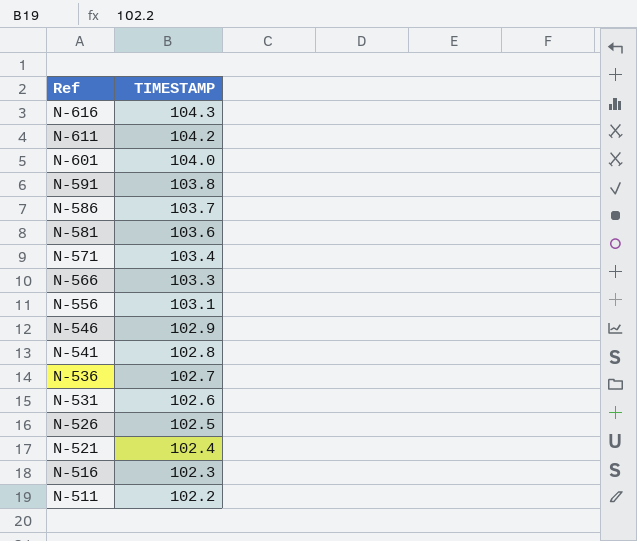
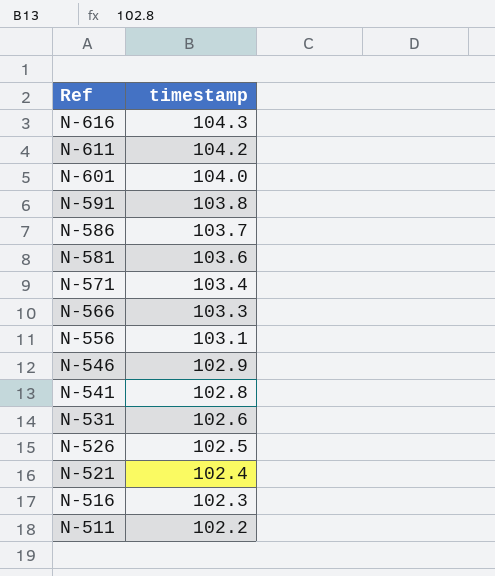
column name: TIMESTAMP -> timestamp
row N-536: 102.7 -> none

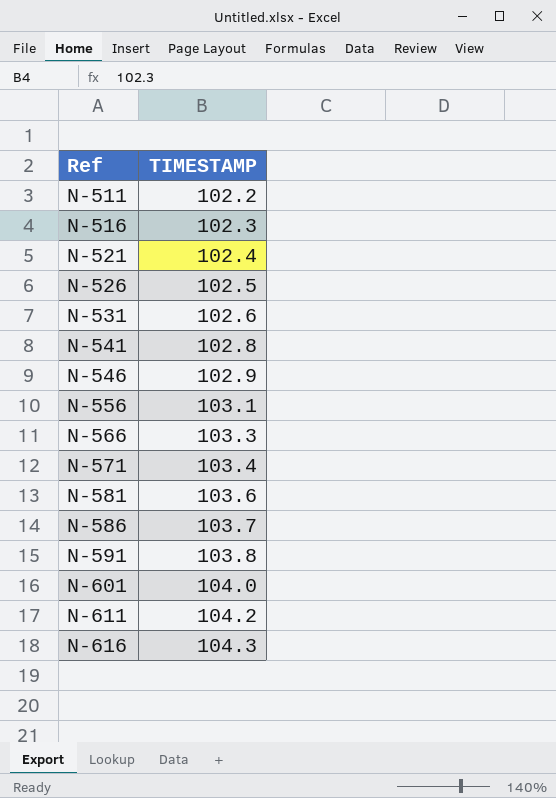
row order: Ref descending -> Ref ascending
column name: timestamp -> TIMESTAMP

